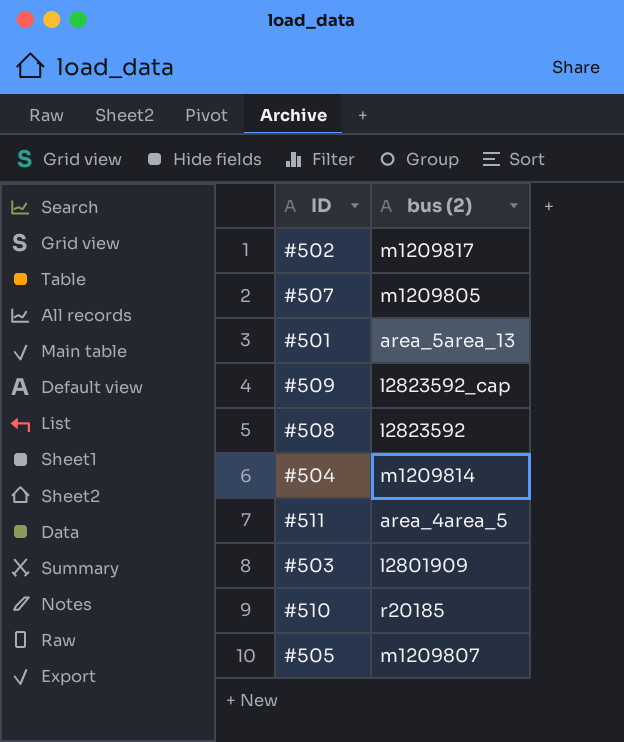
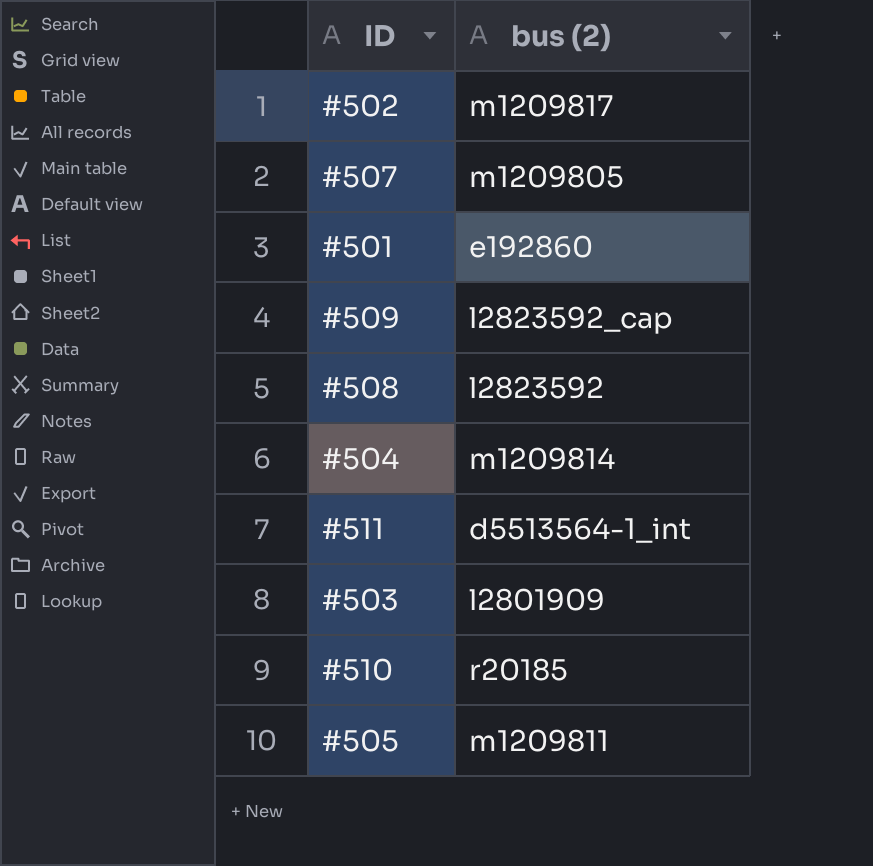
#501 | bus (2): area_5area_13 -> e192860
#511 | bus (2): area_4area_5 -> d5513564-1_int
#505 | bus (2): m1209807 -> m1209811

